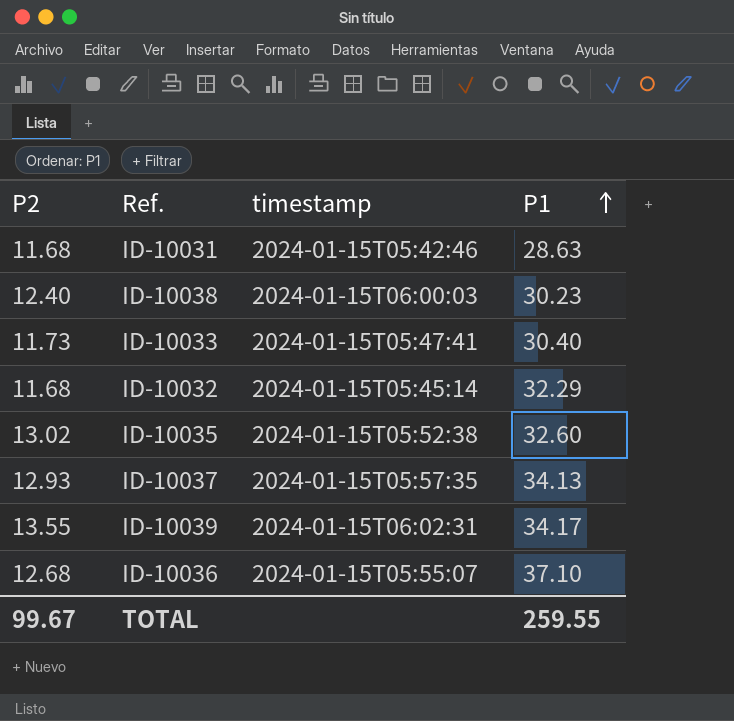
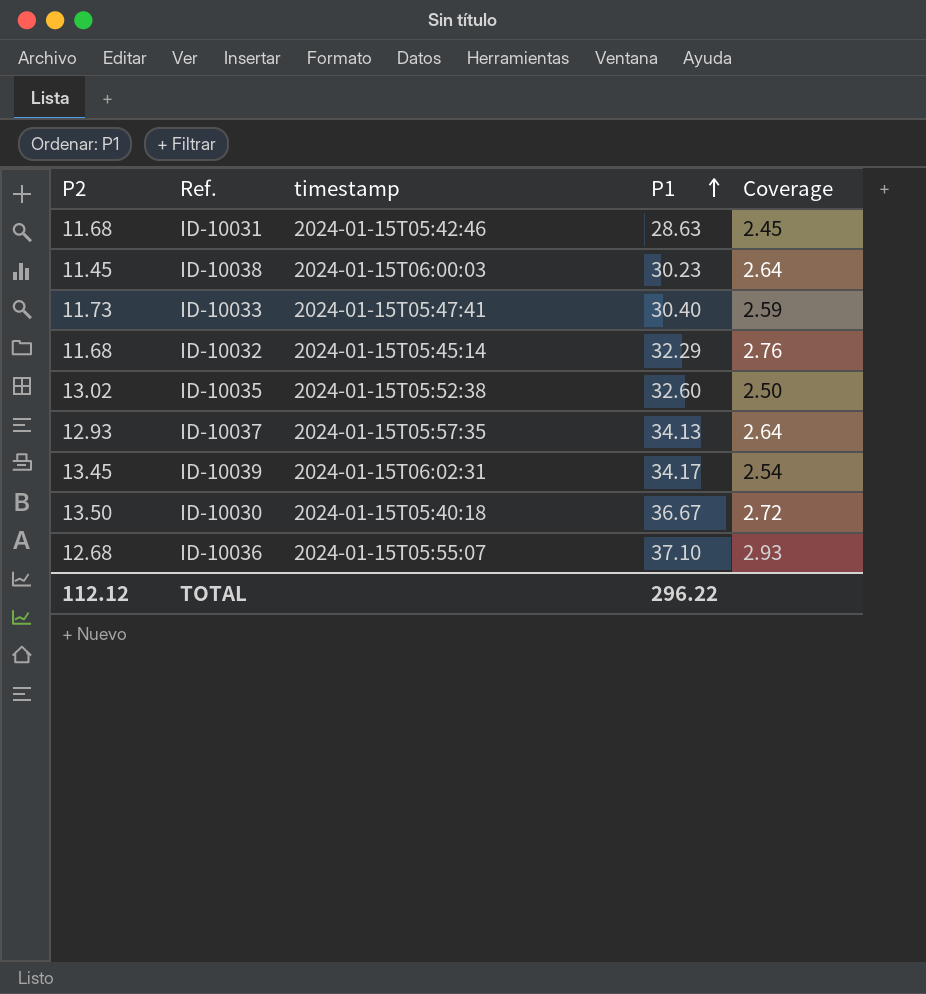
column Coverage | formula: none -> [P1] / [P2]
ID-10038 | P2: 12.40 -> 11.45
ID-10039 | P2: 13.55 -> 13.45
row ID-10030: none -> 13.50 | 2024-01-15T05:40:18 | 36.67 | 2.72
TOTAL | P2: 99.67 -> 112.12
TOTAL | P1: 259.55 -> 296.22

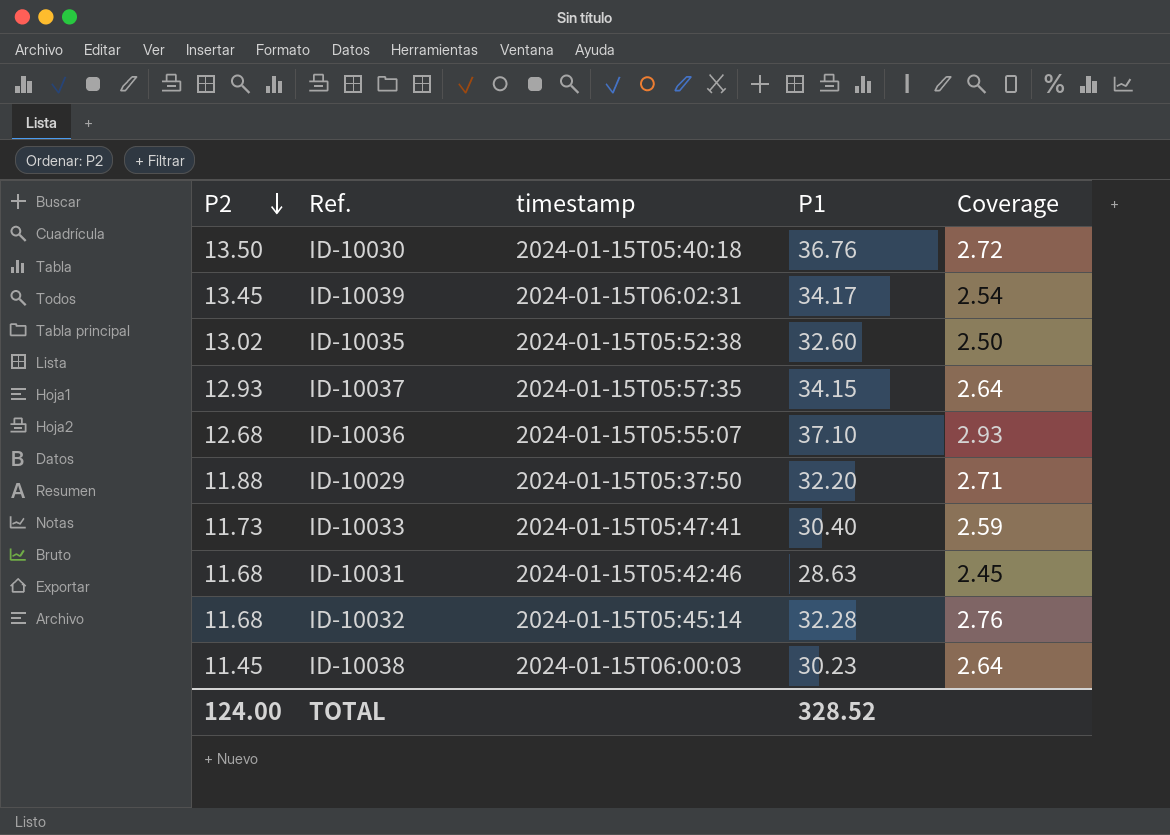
row order: P1 ascending -> P2 descending
ID-10030 | P1: 36.67 -> 36.76
ID-10037 | P1: 34.13 -> 34.15
row ID-10029: none -> 11.88 | 2024-01-15T05:37:50 | 32.20 | 2.71
ID-10032 | P1: 32.29 -> 32.28
TOTAL | P2: 112.12 -> 124.00
TOTAL | P1: 296.22 -> 328.52

